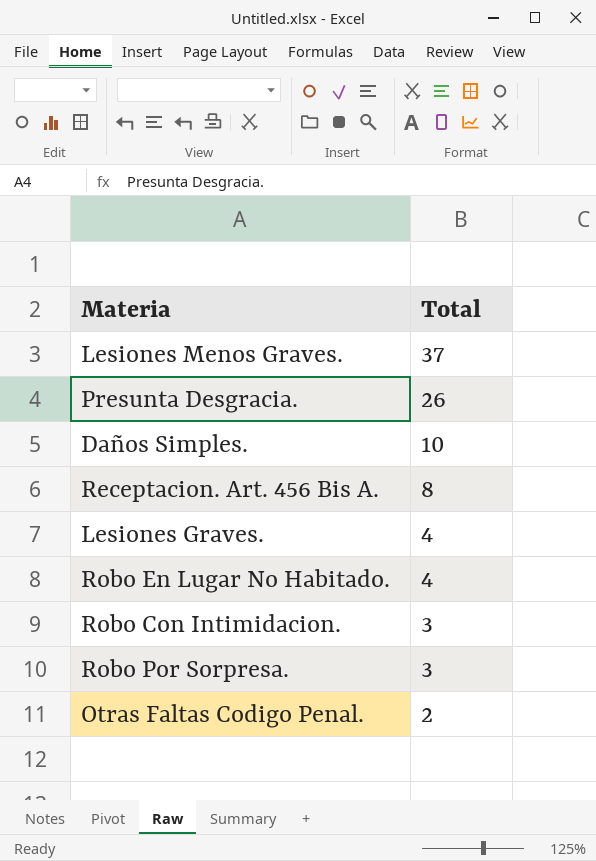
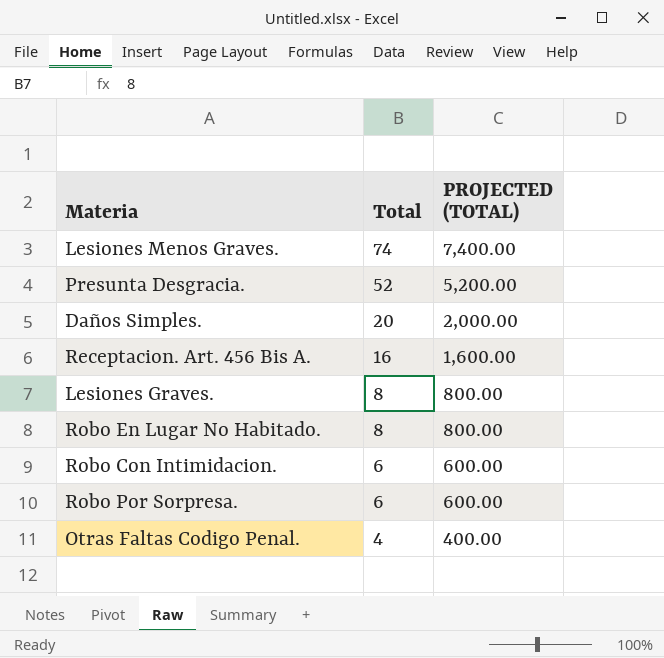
column PROJECTED (TOTAL) | formula: none -> [Total] * 100
Lesiones Menos Graves. | Total: 37 -> 74
Presunta Desgracia. | Total: 26 -> 52
Daños Simples. | Total: 10 -> 20
Receptacion. Art. 456 Bis A. | Total: 8 -> 16
Lesiones Graves. | Total: 4 -> 8
Robo En Lugar No Habitado. | Total: 4 -> 8
Robo Con Intimidacion. | Total: 3 -> 6
Robo Por Sorpresa. | Total: 3 -> 6
Otras Faltas Codigo Penal. | Total: 2 -> 4

